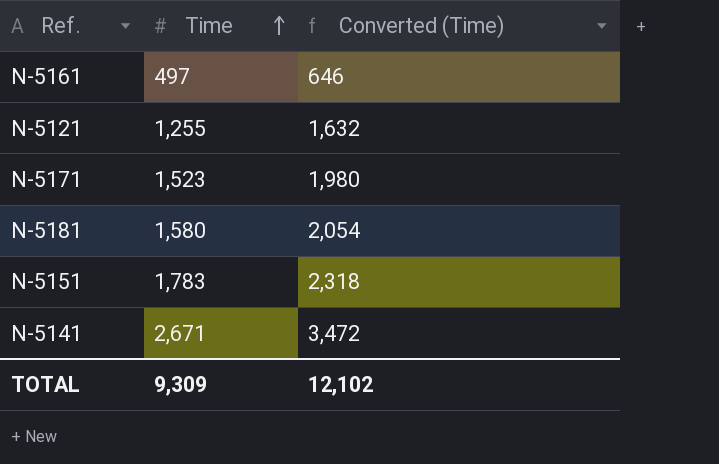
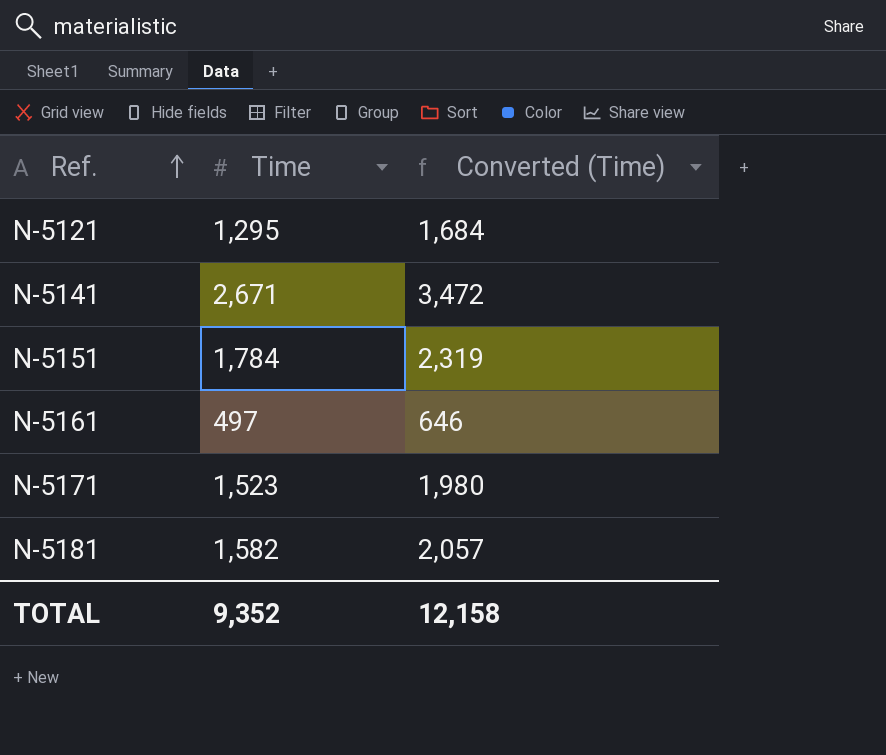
row order: Time ascending -> Ref. ascending
N-5121 | Time: 1,255 -> 1,295
N-5121 | Converted (Time): 1,632 -> 1,684
N-5151 | Time: 1,783 -> 1,784
N-5151 | Converted (Time): 2,318 -> 2,319
N-5181 | Time: 1,580 -> 1,582
N-5181 | Converted (Time): 2,054 -> 2,057
TOTAL | Time: 9,309 -> 9,352
TOTAL | Converted (Time): 12,102 -> 12,158

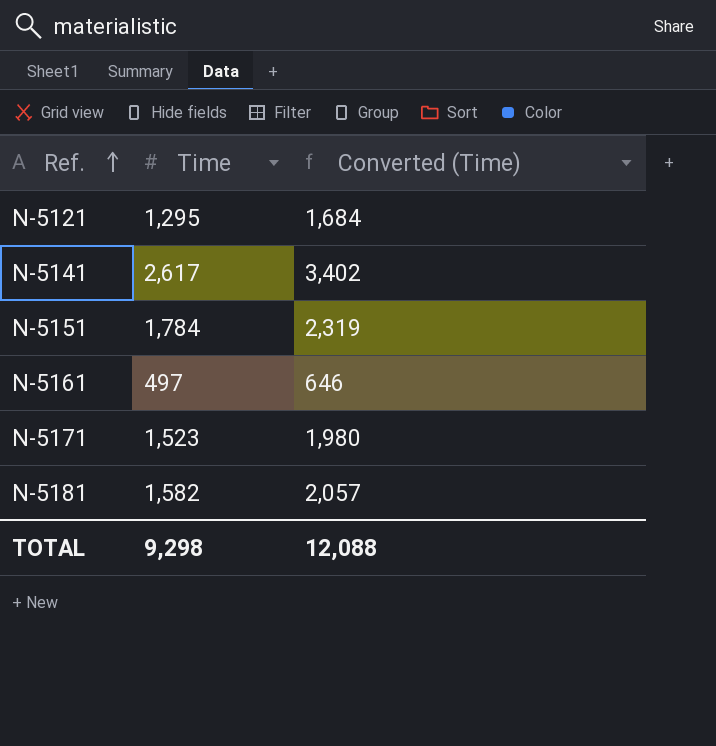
N-5141 | Time: 2,671 -> 2,617
N-5141 | Converted (Time): 3,472 -> 3,402
TOTAL | Time: 9,352 -> 9,298
TOTAL | Converted (Time): 12,158 -> 12,088

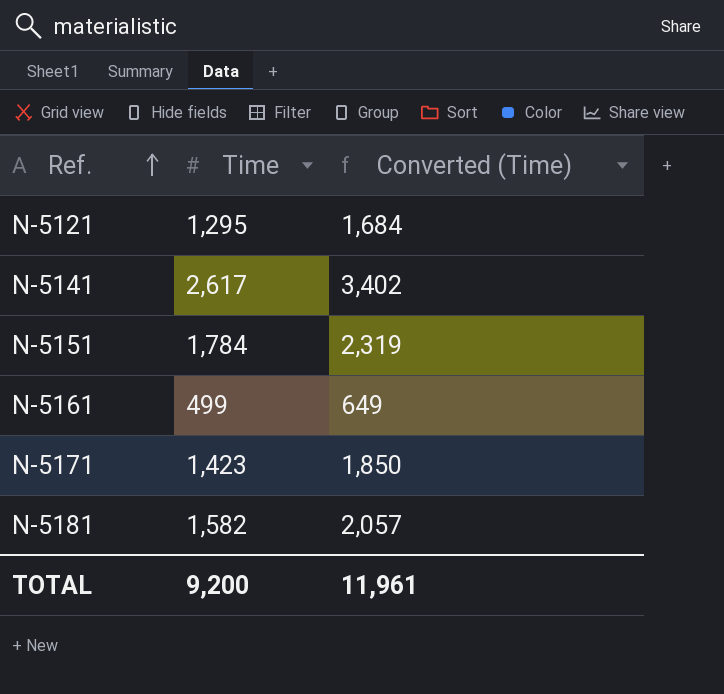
N-5161 | Time: 497 -> 499
N-5161 | Converted (Time): 646 -> 649
N-5171 | Time: 1,523 -> 1,423
N-5171 | Converted (Time): 1,980 -> 1,850
TOTAL | Time: 9,298 -> 9,200
TOTAL | Converted (Time): 12,088 -> 11,961

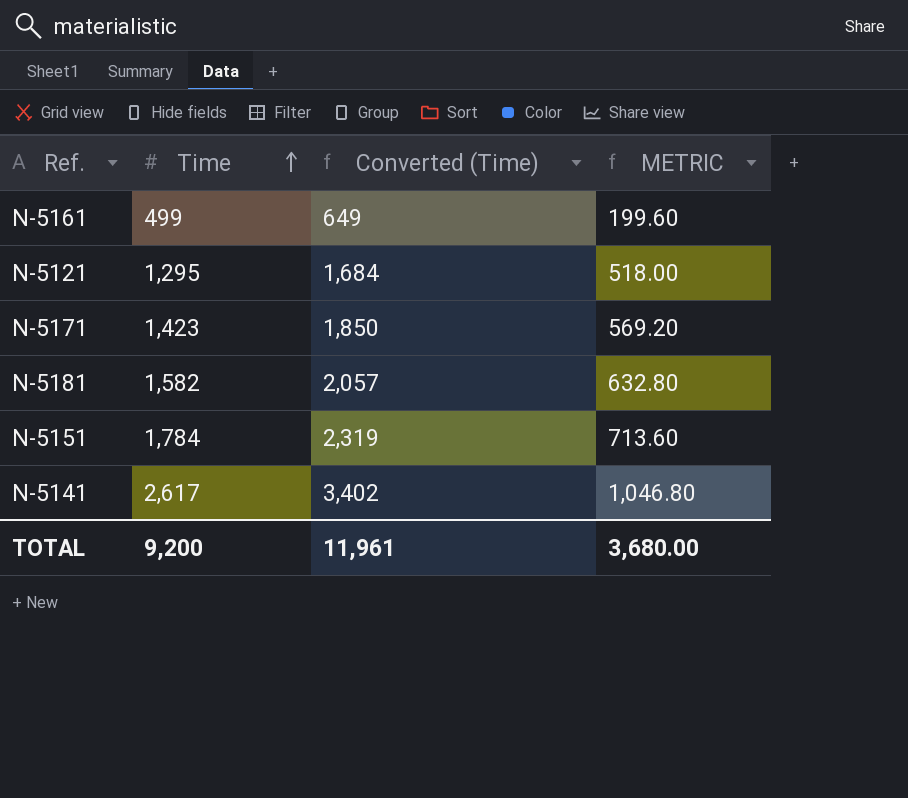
row order: Ref. ascending -> Time ascending
column METRIC | formula: none -> [Time] * 0.4

